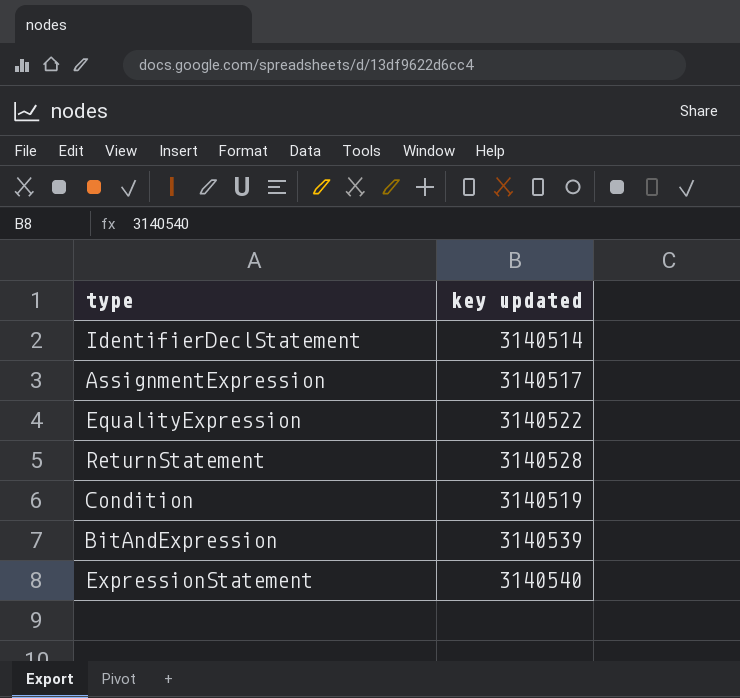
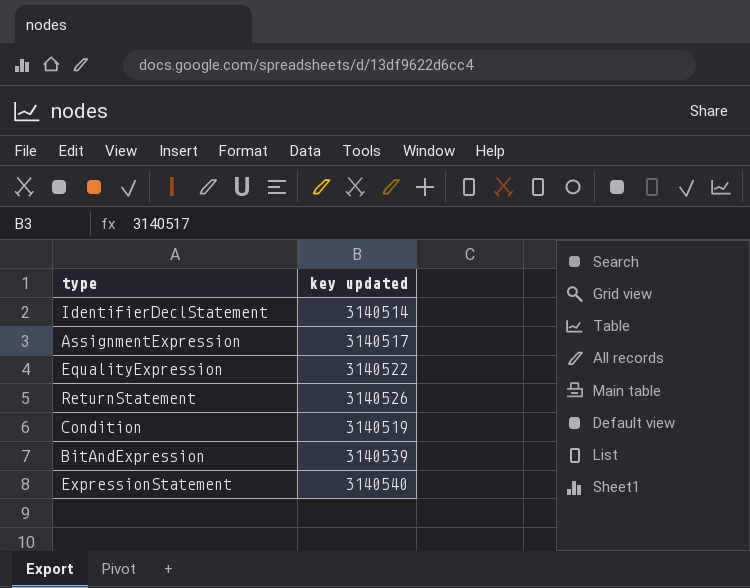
ReturnStatement | key updated: 3140528 -> 3140526

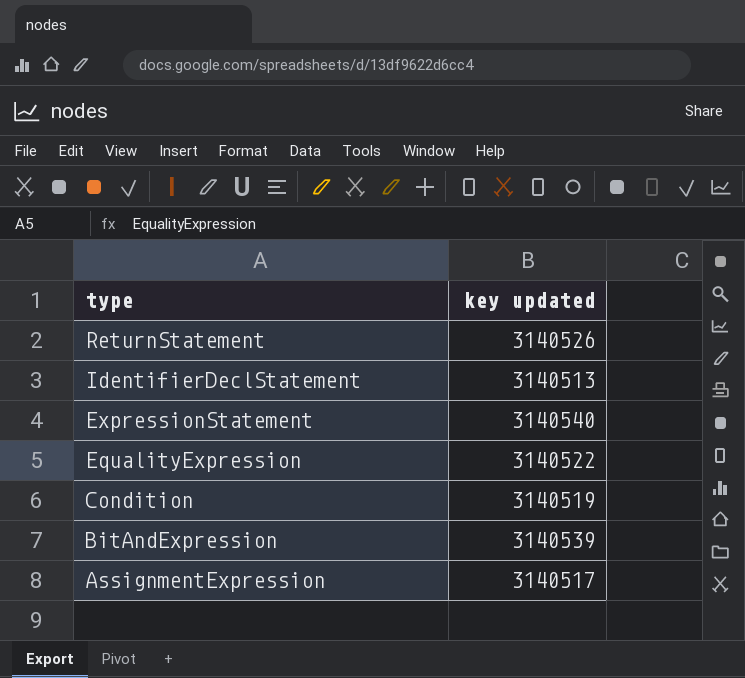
row order: none -> type descending
IdentifierDeclStatement | key updated: 3140514 -> 3140513

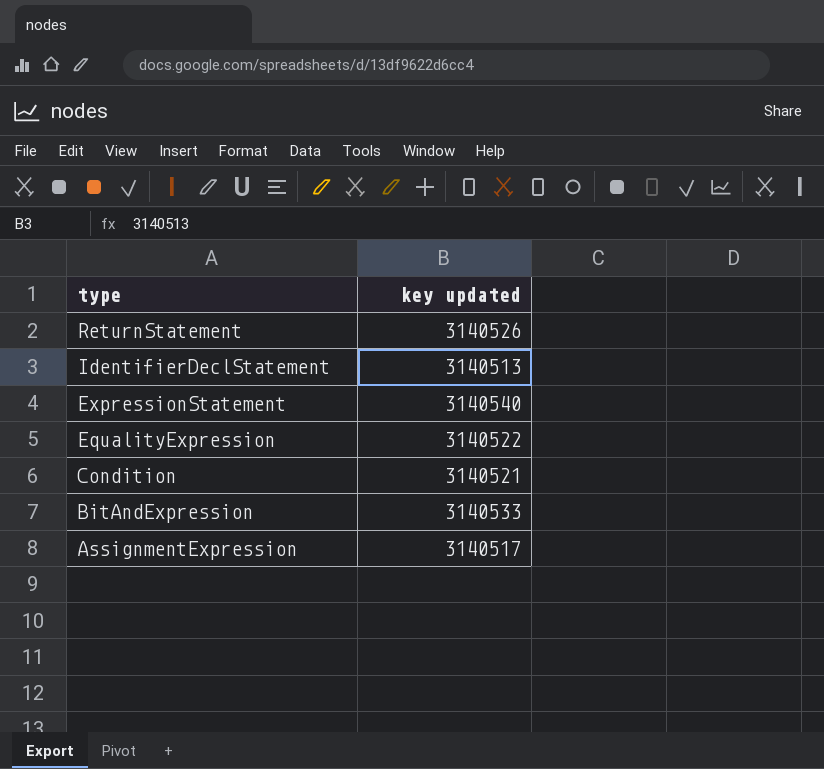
Condition | key updated: 3140519 -> 3140521
BitAndExpression | key updated: 3140539 -> 3140533

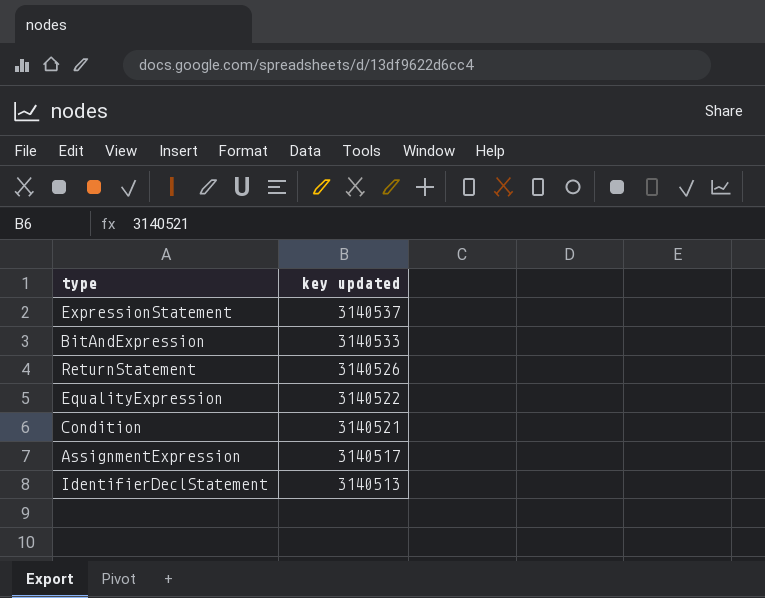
row order: type descending -> key updated descending
ExpressionStatement | key updated: 3140540 -> 3140537

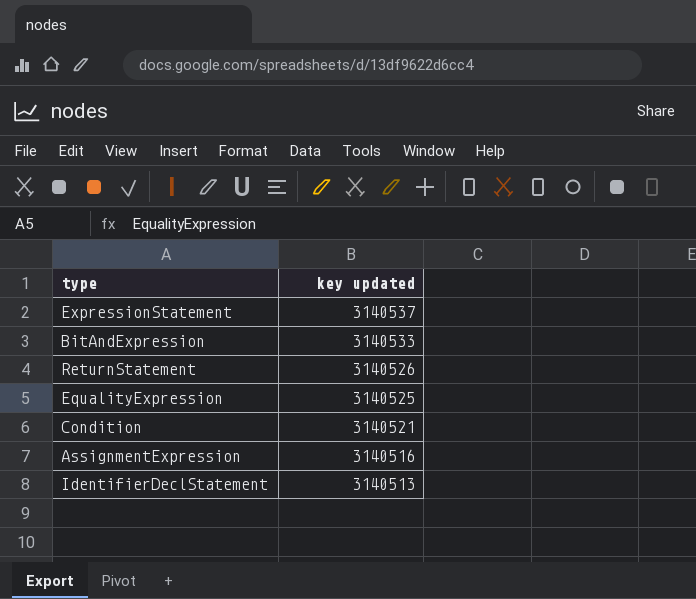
EqualityExpression | key updated: 3140522 -> 3140525
AssignmentExpression | key updated: 3140517 -> 3140516

